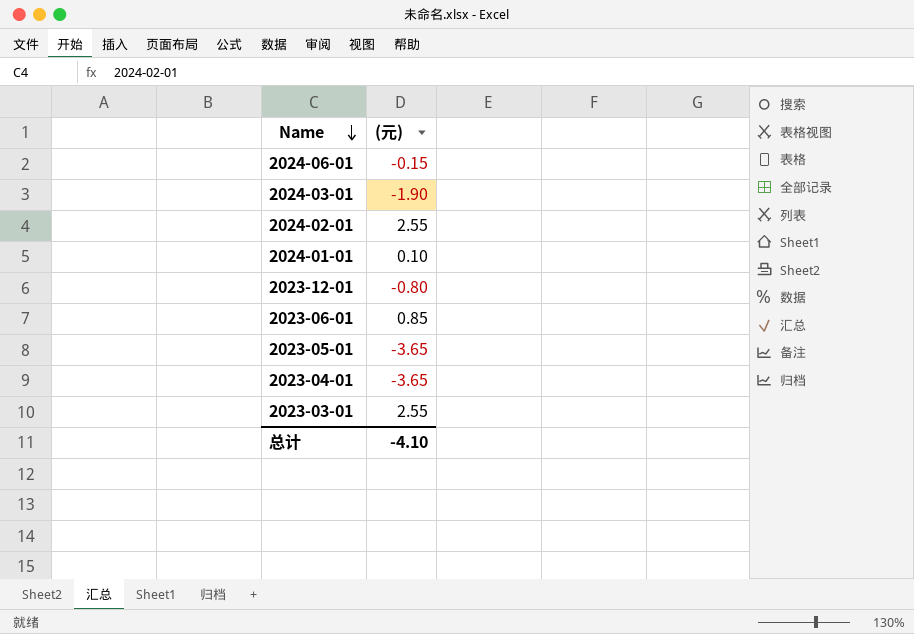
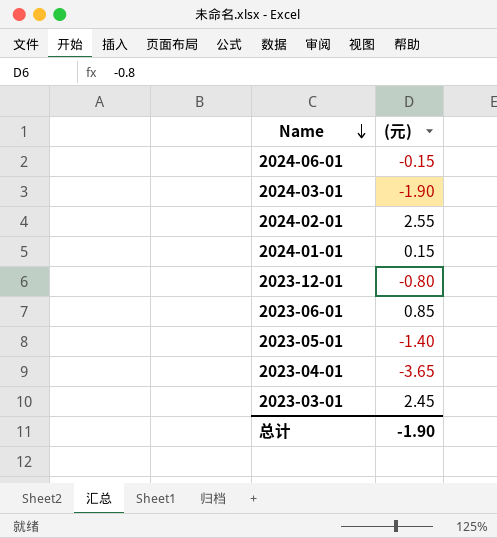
2024-01-01 | (元): 0.10 -> 0.15
2023-05-01 | (元): -3.65 -> -1.40
2023-03-01 | (元): 2.55 -> 2.45
总计 | (元): -4.10 -> -1.90

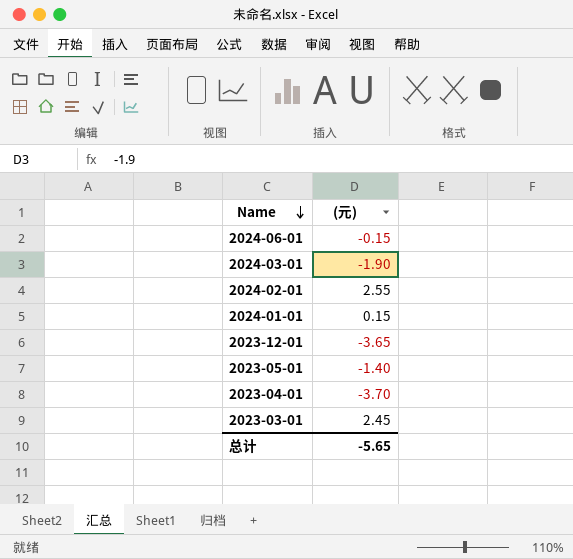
row 2023-06-01: 0.85 -> none
2023-12-01 | (元): -0.80 -> -3.65
2023-04-01 | (元): -3.65 -> -3.70
总计 | (元): -1.90 -> -5.65

